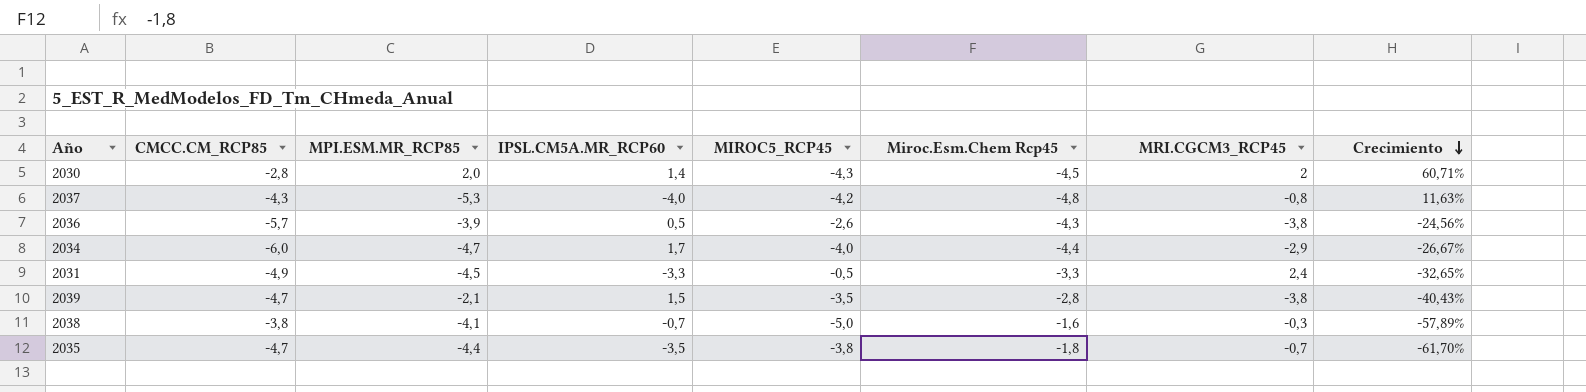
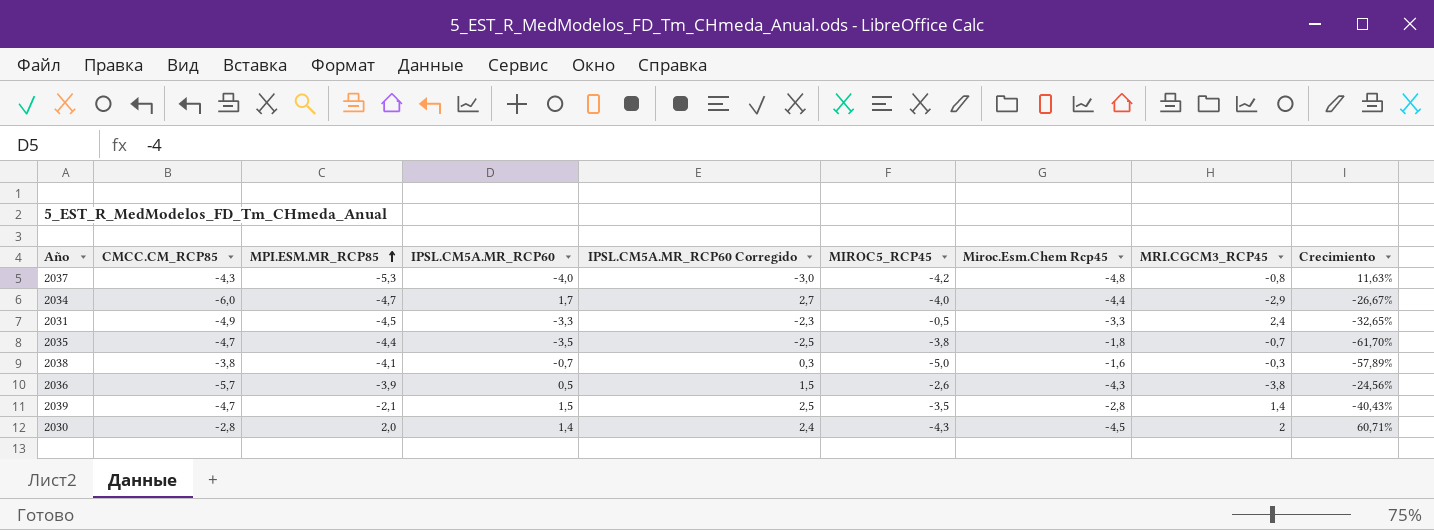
row order: Crecimiento descending -> MPI.ESM.MR_RCP85 ascending
column IPSL.CM5A.MR_RCP60 Corregido | formula: none -> [IPSL.CM5A.MR_RCP60] + 1
2039 | MRI.CGCM3_RCP45: -3,8 -> 1,4

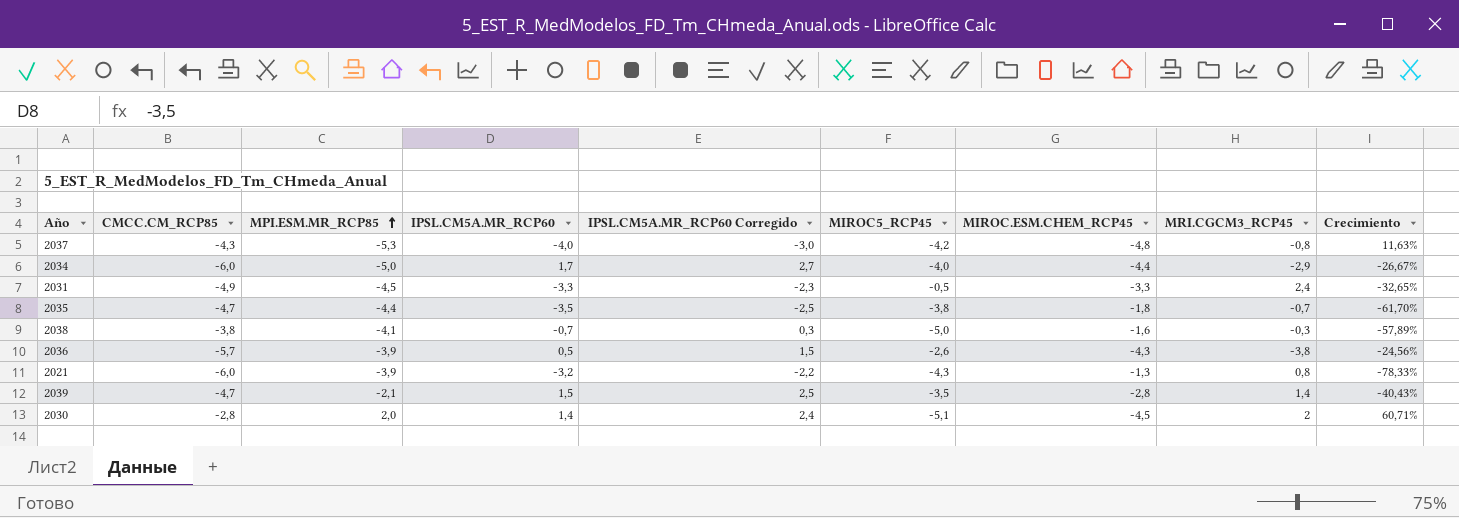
column name: Miroc.Esm.Chem Rcp45 -> MIROC.ESM.CHEM_RCP45
2034 | MPI.ESM.MR_RCP85: -4,7 -> -5,0
row 2021: none -> -6,0 | -3,9 | -3,2 | -2,2 | -4,3 | -1,3 | 0,8 | -78,33%
2030 | MIROC5_RCP45: -4,3 -> -5,1

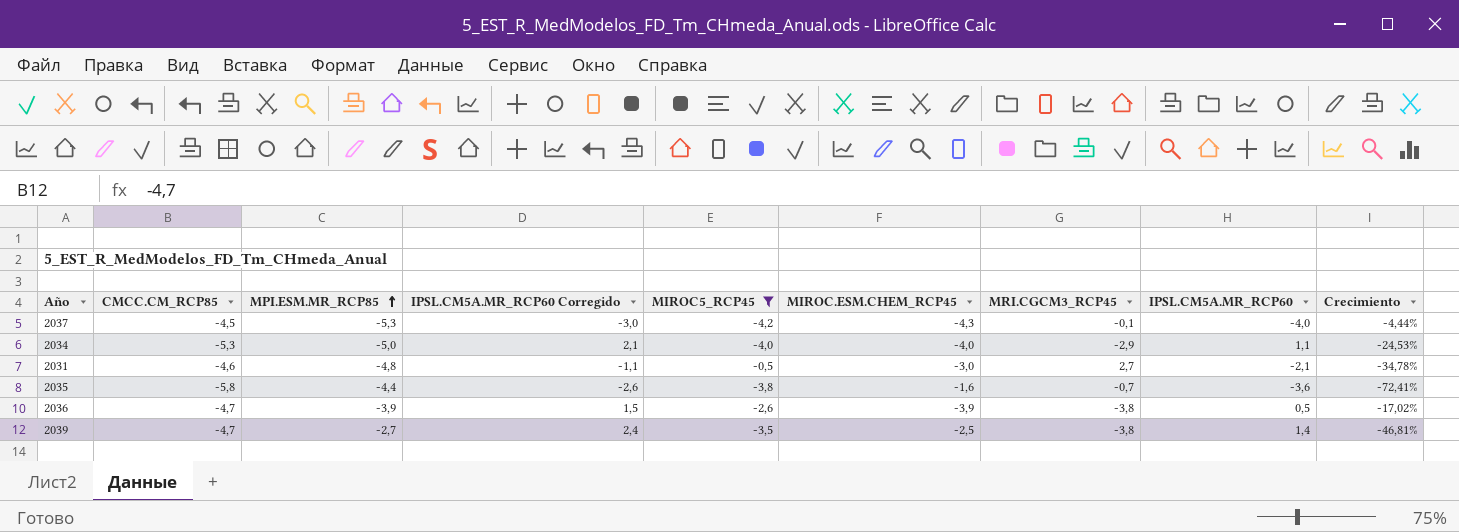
filter: none -> MIROC5_RCP45 >= -4,2
column IPSL.CM5A.MR_RCP60 | position: 4 -> 8
2037 | CMCC.CM_RCP85: -4,3 -> -4,5
2037 | MIROC.ESM.CHEM_RCP45: -4,8 -> -4,3
2037 | MRI.CGCM3_RCP45: -0,8 -> -0,1
2037 | Crecimiento: 11,63% -> -4,44%
2034 | CMCC.CM_RCP85: -6,0 -> -5,3
2034 | IPSL.CM5A.MR_RCP60 Corregido: 2,7 -> 2,1
2034 | MIROC.ESM.CHEM_RCP45: -4,4 -> -4,0
2034 | IPSL.CM5A.MR_RCP60: 1,7 -> 1,1
2034 | Crecimiento: -26,67% -> -24,53%
2031 | CMCC.CM_RCP85: -4,9 -> -4,6
2031 | MPI.ESM.MR_RCP85: -4,5 -> -4,8
2031 | IPSL.CM5A.MR_RCP60 Corregido: -2,3 -> -1,1
2031 | MIROC.ESM.CHEM_RCP45: -3,3 -> -3,0
2031 | MRI.CGCM3_RCP45: 2,4 -> 2,7
2031 | IPSL.CM5A.MR_RCP60: -3,3 -> -2,1
2031 | Crecimiento: -32,65% -> -34,78%
2035 | CMCC.CM_RCP85: -4,7 -> -5,8
2035 | IPSL.CM5A.MR_RCP60 Corregido: -2,5 -> -2,6
2035 | MIROC.ESM.CHEM_RCP45: -1,8 -> -1,6
2035 | IPSL.CM5A.MR_RCP60: -3,5 -> -3,6
2035 | Crecimiento: -61,70% -> -72,41%
2036 | CMCC.CM_RCP85: -5,7 -> -4,7
2036 | MIROC.ESM.CHEM_RCP45: -4,3 -> -3,9
2036 | Crecimiento: -24,56% -> -17,02%
2039 | MPI.ESM.MR_RCP85: -2,1 -> -2,7
2039 | IPSL.CM5A.MR_RCP60 Corregido: 2,5 -> 2,4
2039 | MIROC.ESM.CHEM_RCP45: -2,8 -> -2,5
2039 | MRI.CGCM3_RCP45: 1,4 -> -3,8
2039 | IPSL.CM5A.MR_RCP60: 1,5 -> 1,4
2039 | Crecimiento: -40,43% -> -46,81%

